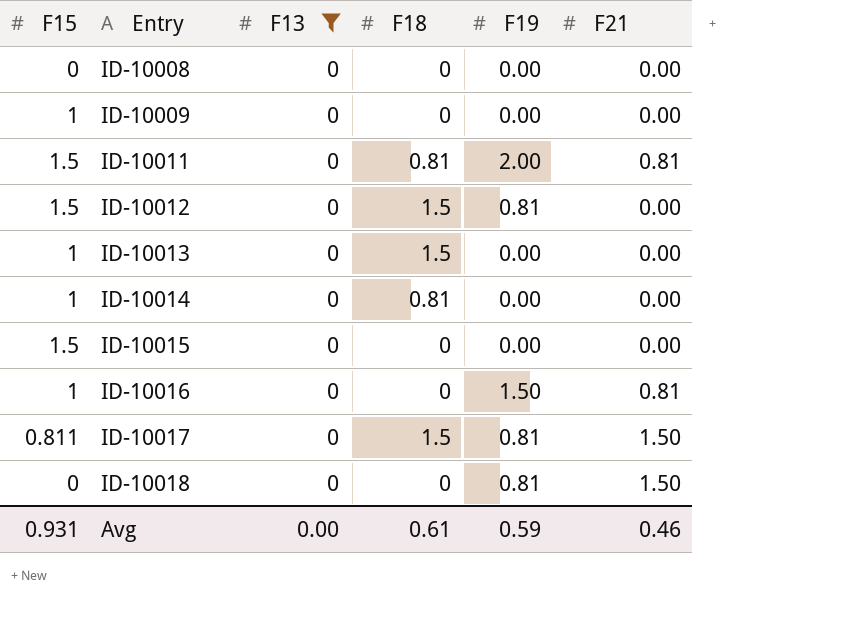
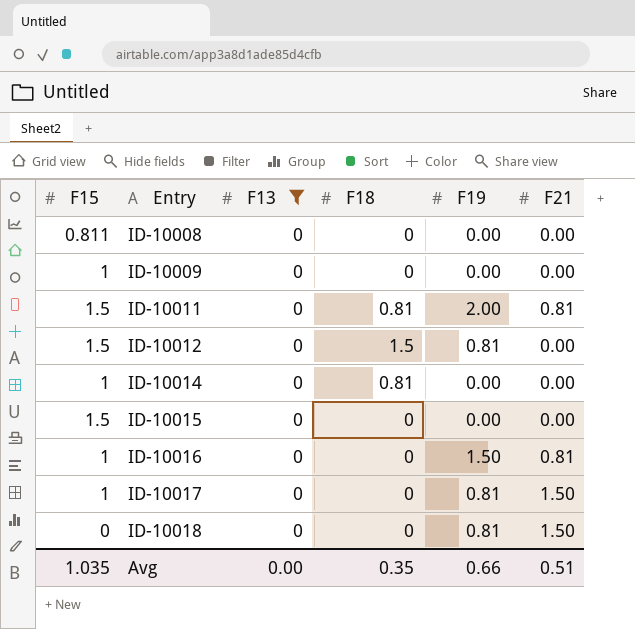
row ID-10013: 1 | 0 | 1.5 | 0.00 | 0.00 -> none
ID-10008 | F15: 0 -> 0.811
ID-10017 | F15: 0.811 -> 1
ID-10017 | F18: 1.5 -> 0
Avg | F15: 0.931 -> 1.035
Avg | F18: 0.61 -> 0.35
Avg | F19: 0.59 -> 0.66
Avg | F21: 0.46 -> 0.51

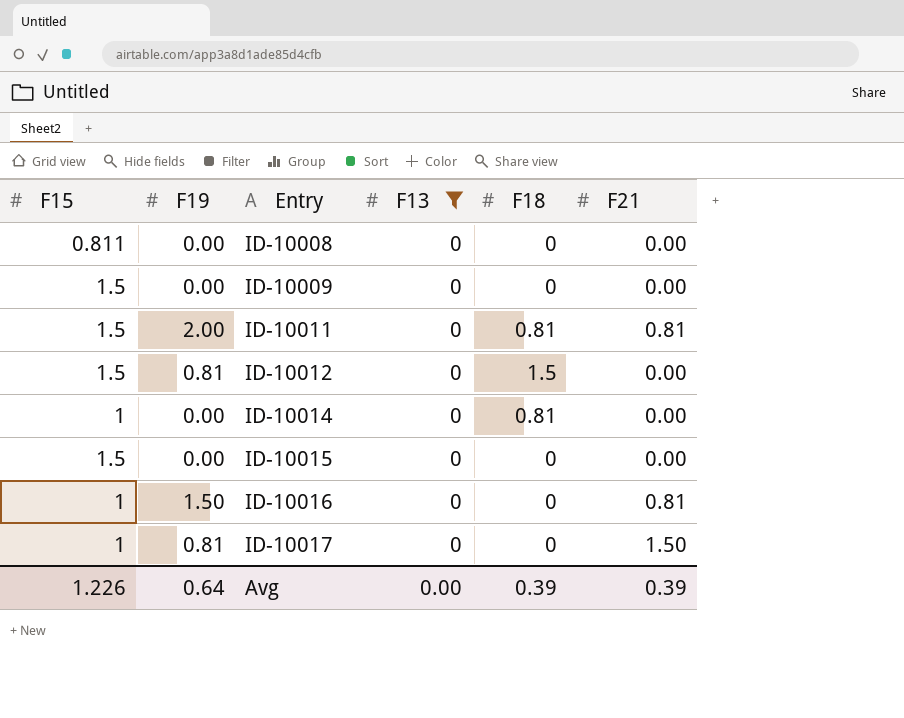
column F19 | position: 5 -> 2
row ID-10018: 0 | 0 | 0 | 0.81 | 1.50 -> none
ID-10009 | F15: 1 -> 1.5
Avg | F15: 1.035 -> 1.226
Avg | F19: 0.66 -> 0.64
Avg | F18: 0.35 -> 0.39
Avg | F21: 0.51 -> 0.39

